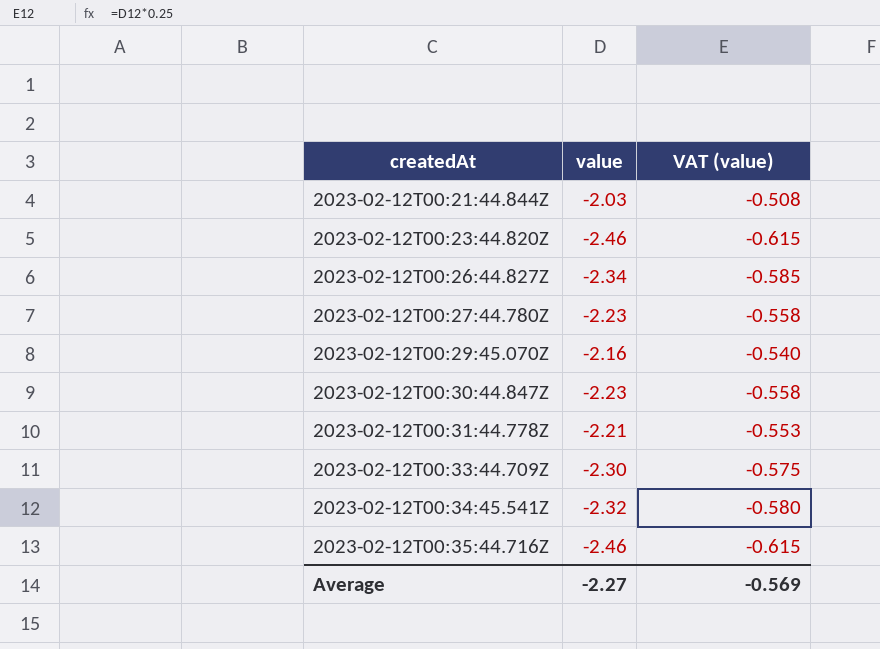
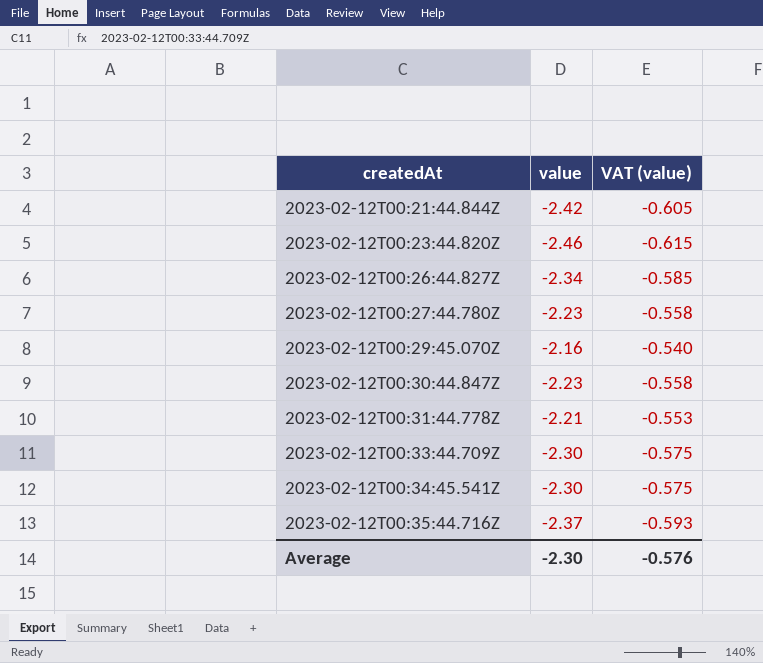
2023-02-12T00:21:44.844Z | value: -2.03 -> -2.42
2023-02-12T00:21:44.844Z | VAT (value): -0.508 -> -0.605
2023-02-12T00:34:45.541Z | value: -2.32 -> -2.30
2023-02-12T00:34:45.541Z | VAT (value): -0.580 -> -0.575
2023-02-12T00:35:44.716Z | value: -2.46 -> -2.37
2023-02-12T00:35:44.716Z | VAT (value): -0.615 -> -0.593
Average | value: -2.27 -> -2.30
Average | VAT (value): -0.569 -> -0.576

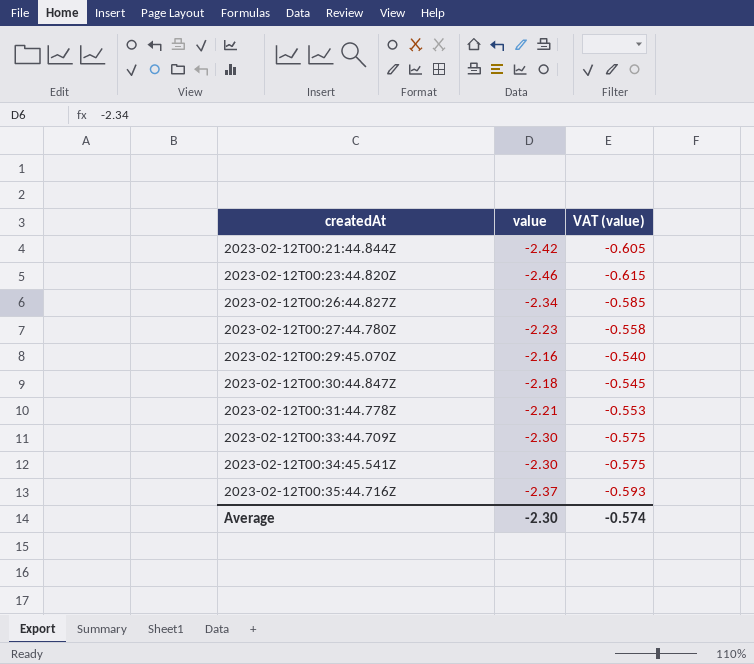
2023-02-12T00:30:44.847Z | value: -2.23 -> -2.18
2023-02-12T00:30:44.847Z | VAT (value): -0.558 -> -0.545
Average | VAT (value): -0.576 -> -0.574

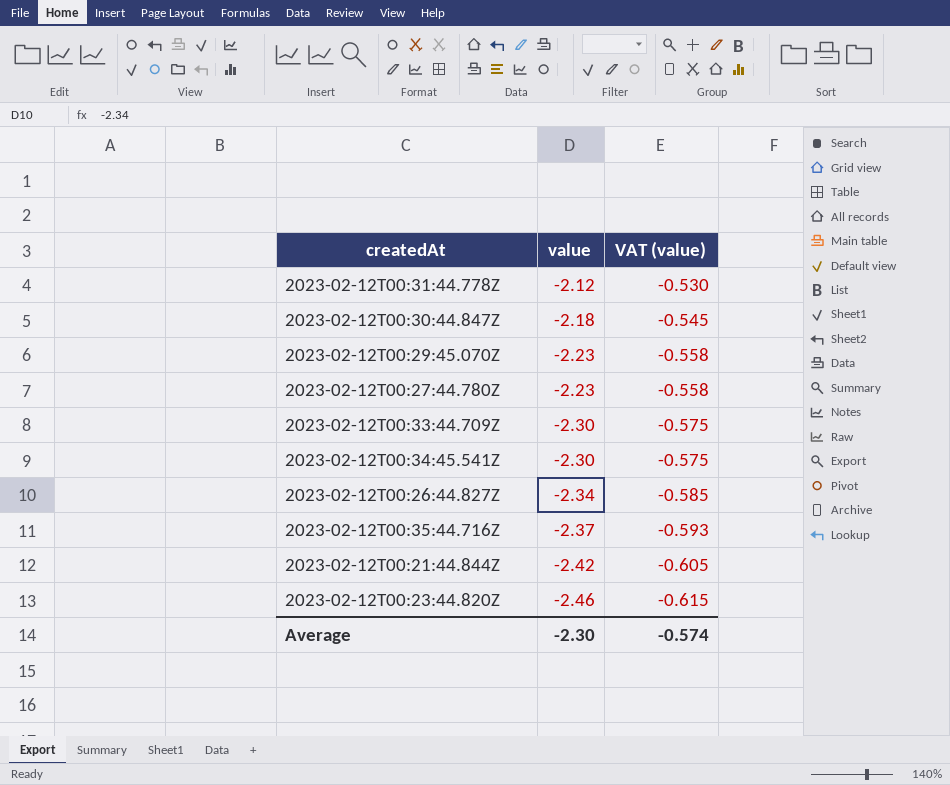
row order: createdAt ascending -> value descending
2023-02-12T00:31:44.778Z | value: -2.21 -> -2.12
2023-02-12T00:31:44.778Z | VAT (value): -0.553 -> -0.530
2023-02-12T00:29:45.070Z | value: -2.16 -> -2.23
2023-02-12T00:29:45.070Z | VAT (value): -0.540 -> -0.558

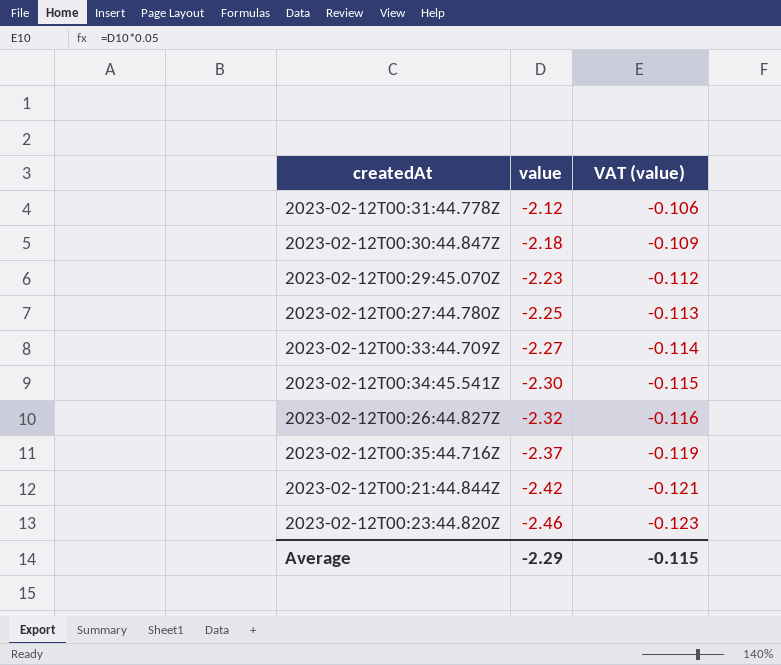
column VAT (value) | formula: [value] * 0.25 -> [value] * 0.05
2023-02-12T00:27:44.780Z | value: -2.23 -> -2.25
2023-02-12T00:33:44.709Z | value: -2.30 -> -2.27
2023-02-12T00:26:44.827Z | value: -2.34 -> -2.32
Average | value: -2.30 -> -2.29
Average | VAT (value): -0.574 -> -0.115

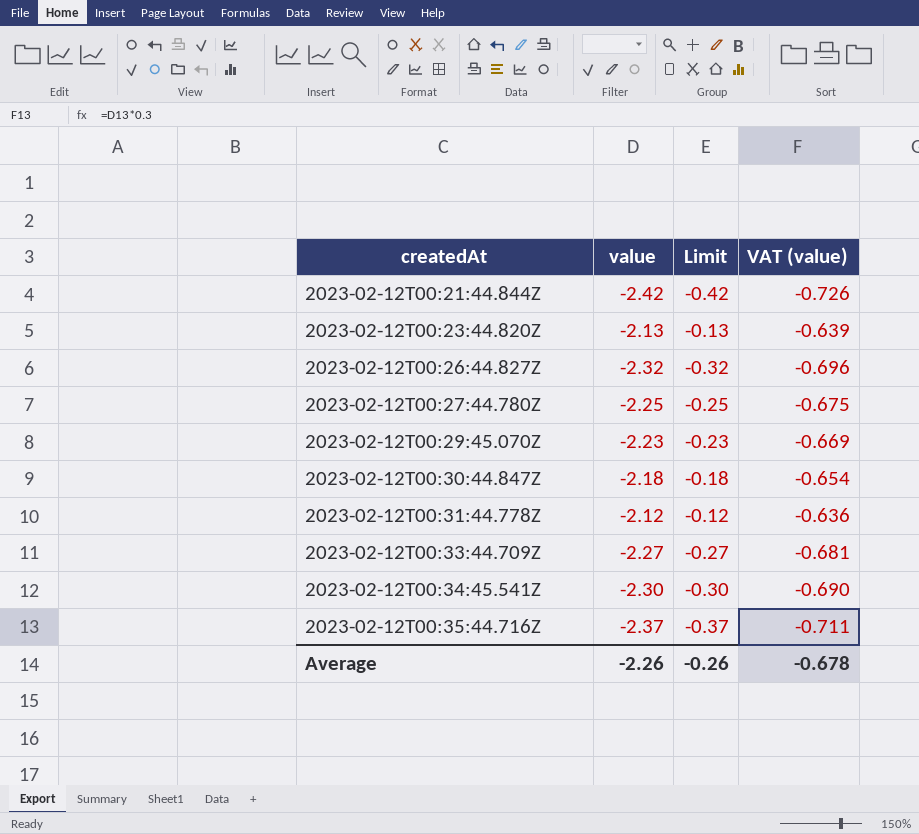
row order: value descending -> createdAt ascending
column Limit | formula: none -> [value] + 2
column VAT (value) | formula: [value] * 0.05 -> [value] * 0.3
2023-02-12T00:23:44.820Z | value: -2.46 -> -2.13
Average | value: -2.29 -> -2.26
Average | VAT (value): -0.115 -> -0.678

